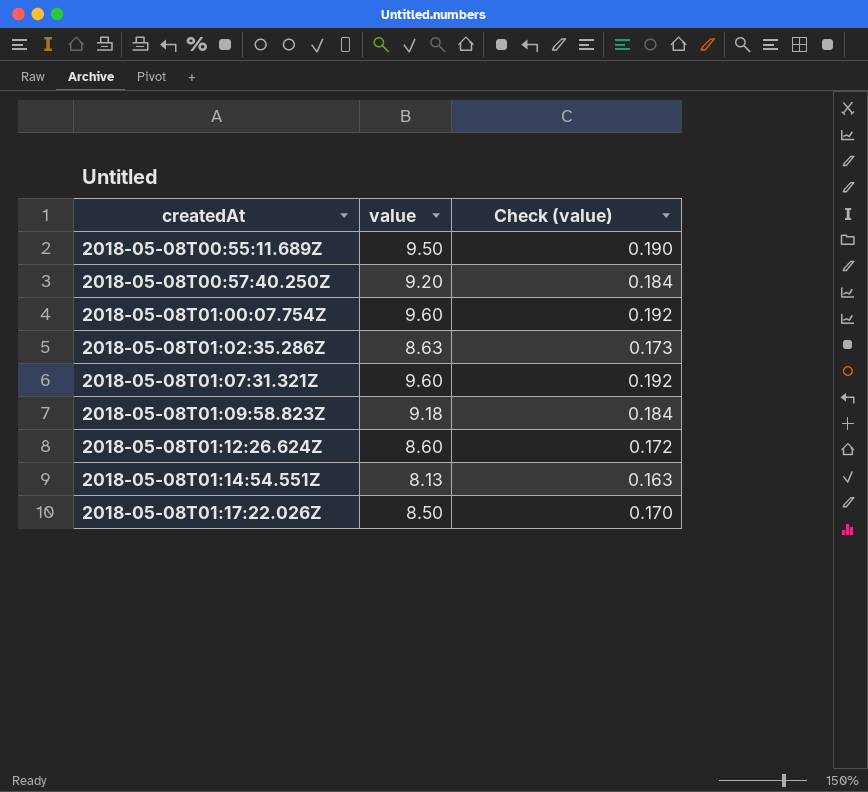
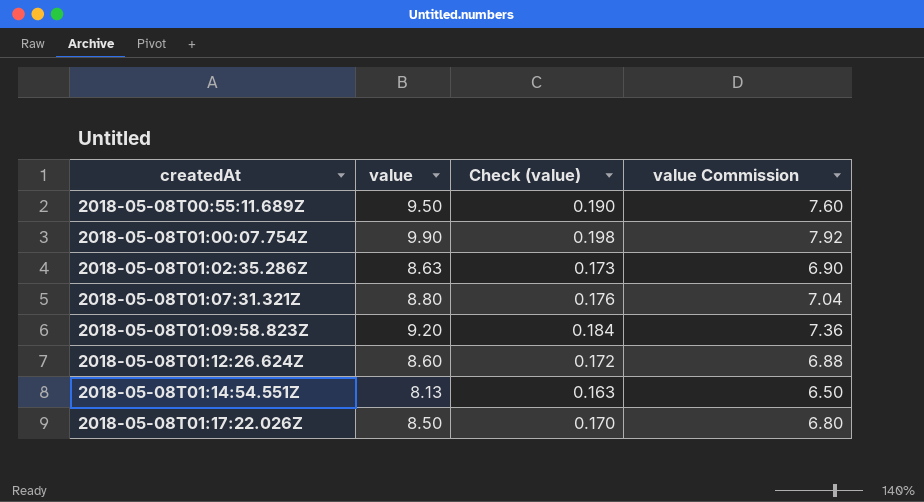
column value Commission | formula: none -> [value] * 0.8
row 2018-05-08T00:57:40.250Z: 9.20 | 0.184 -> none
2018-05-08T01:00:07.754Z | value: 9.60 -> 9.90
2018-05-08T01:00:07.754Z | Check (value): 0.192 -> 0.198
2018-05-08T01:07:31.321Z | value: 9.60 -> 8.80
2018-05-08T01:07:31.321Z | Check (value): 0.192 -> 0.176
2018-05-08T01:09:58.823Z | value: 9.18 -> 9.20

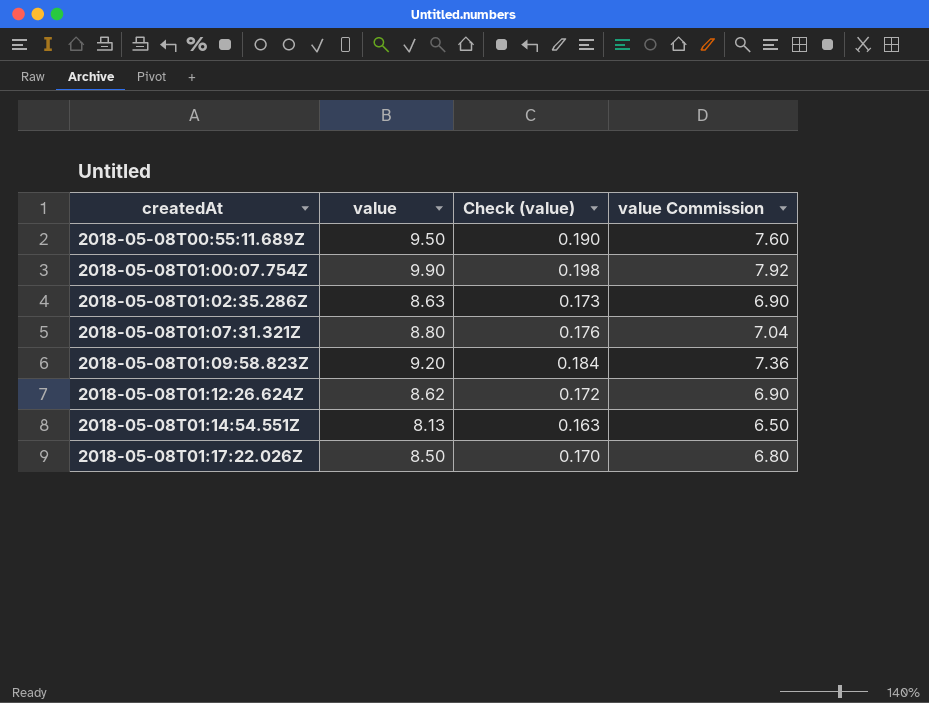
2018-05-08T01:12:26.624Z | value: 8.60 -> 8.62
2018-05-08T01:12:26.624Z | value Commission: 6.88 -> 6.90

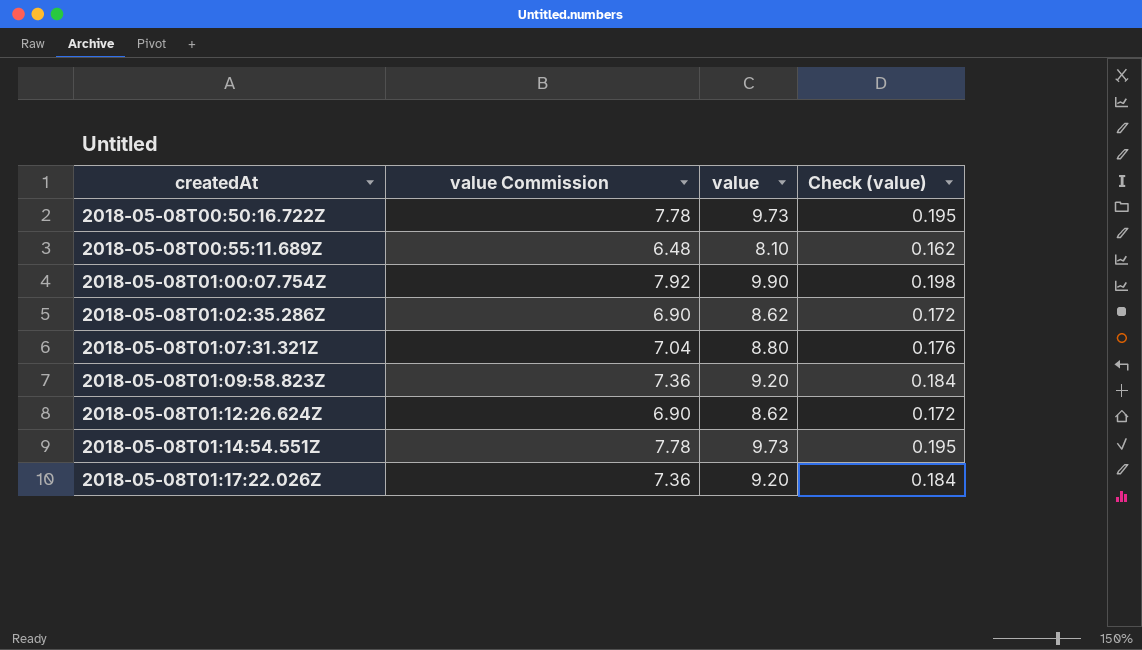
column value Commission | position: 4 -> 2
row 2018-05-08T00:50:16.722Z: none -> 7.78 | 9.73 | 0.195
2018-05-08T00:55:11.689Z | value Commission: 7.60 -> 6.48
2018-05-08T00:55:11.689Z | value: 9.50 -> 8.10
2018-05-08T00:55:11.689Z | Check (value): 0.190 -> 0.162
2018-05-08T01:02:35.286Z | value: 8.63 -> 8.62
2018-05-08T01:02:35.286Z | Check (value): 0.173 -> 0.172
2018-05-08T01:14:54.551Z | value Commission: 6.50 -> 7.78
2018-05-08T01:14:54.551Z | value: 8.13 -> 9.73
2018-05-08T01:14:54.551Z | Check (value): 0.163 -> 0.195
2018-05-08T01:17:22.026Z | value Commission: 6.80 -> 7.36
2018-05-08T01:17:22.026Z | value: 8.50 -> 9.20
2018-05-08T01:17:22.026Z | Check (value): 0.170 -> 0.184

